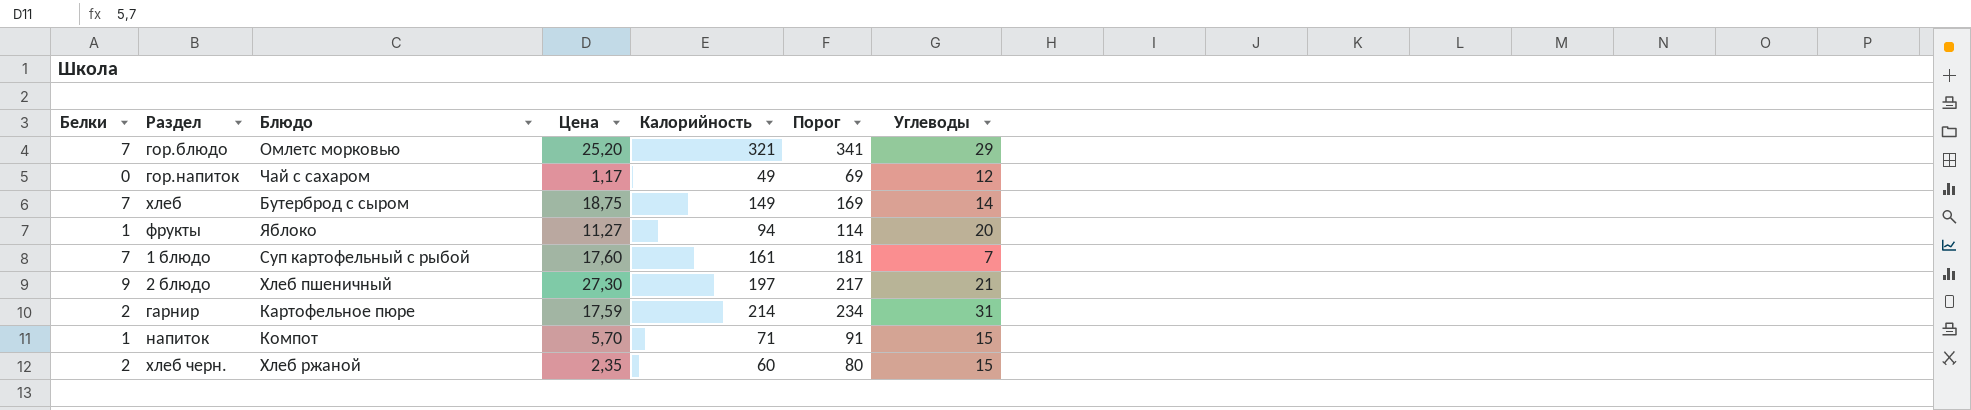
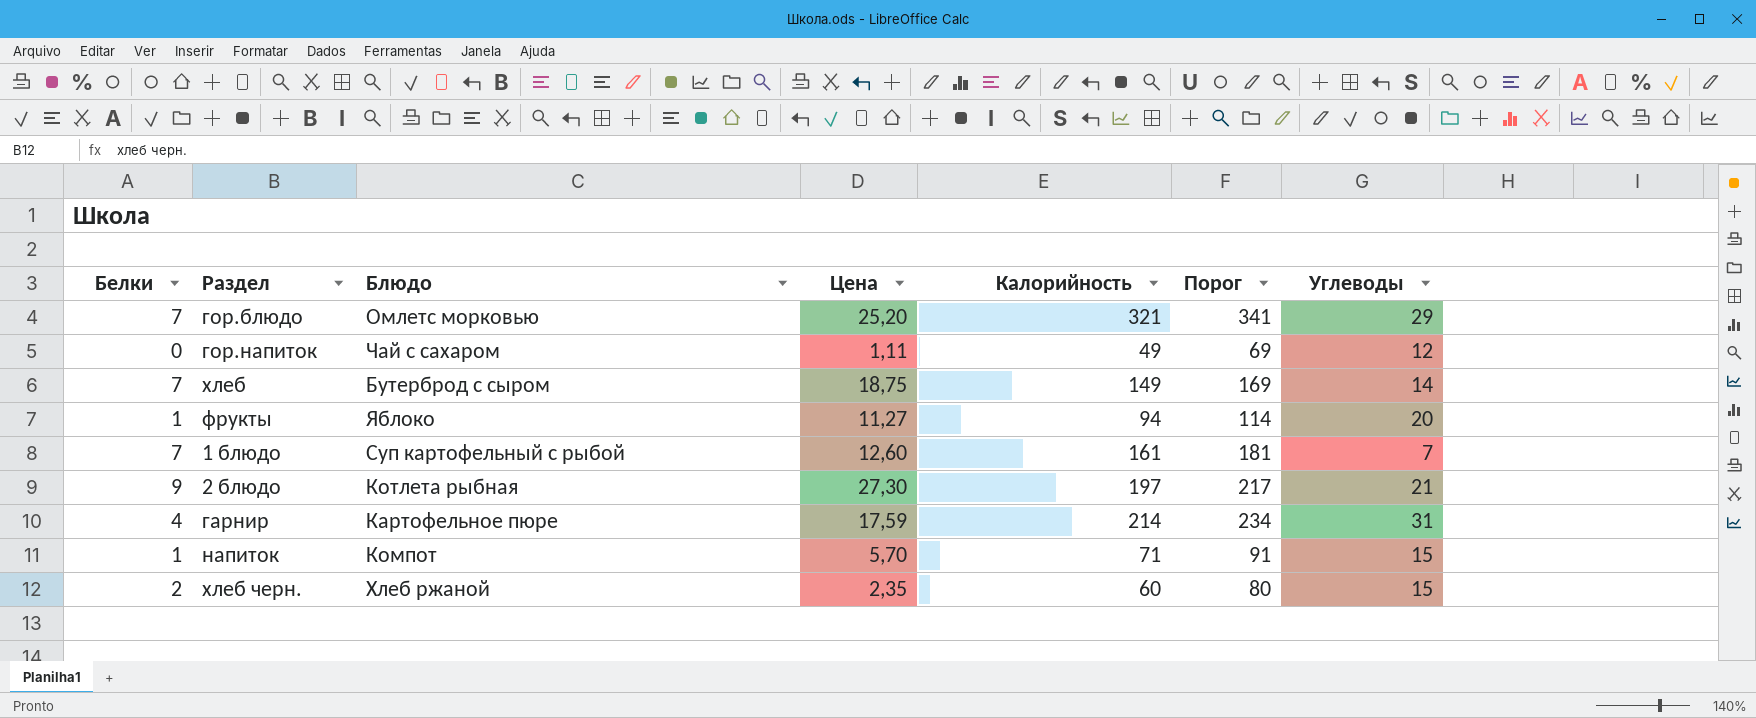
гор.напиток | Цена: 1,17 -> 1,11
1 блюдо | Цена: 17,60 -> 12,60
2 блюдо | Блюдо: Хлеб пшеничный -> Котлета рыбная
гарнир | Белки: 2 -> 4

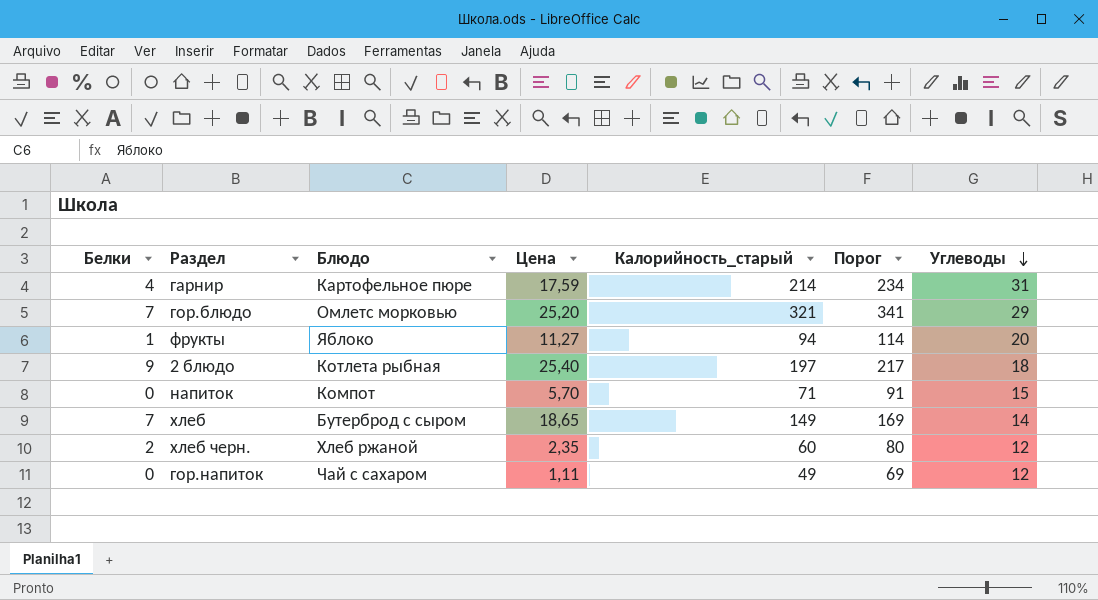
row order: none -> Углеводы descending
column name: Калорийность -> Калорийность_старый
row 1 блюдо: 7 | Суп картофельный с рыбой | 12,60 | 161 | 181 | 7 -> none
2 блюдо | Цена: 27,30 -> 25,40
2 блюдо | Углеводы: 21 -> 18
напиток | Белки: 1 -> 0
хлеб | Цена: 18,75 -> 18,65
хлеб черн. | Углеводы: 15 -> 12

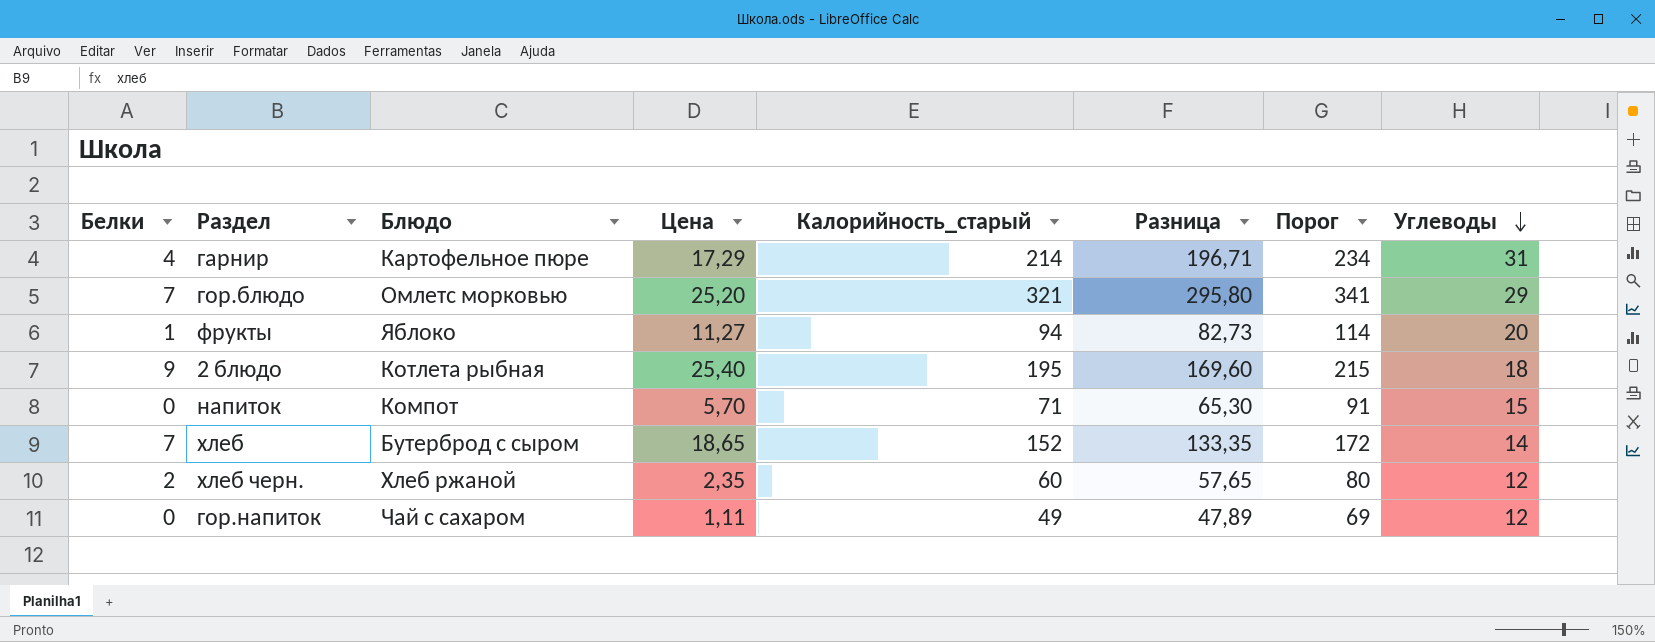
column Разница | formula: none -> [Калорийность_старый] - [Цена]
гарнир | Цена: 17,59 -> 17,29
2 блюдо | Калорийность_старый: 197 -> 195
2 блюдо | Порог: 217 -> 215
хлеб | Калорийность_старый: 149 -> 152
хлеб | Порог: 169 -> 172

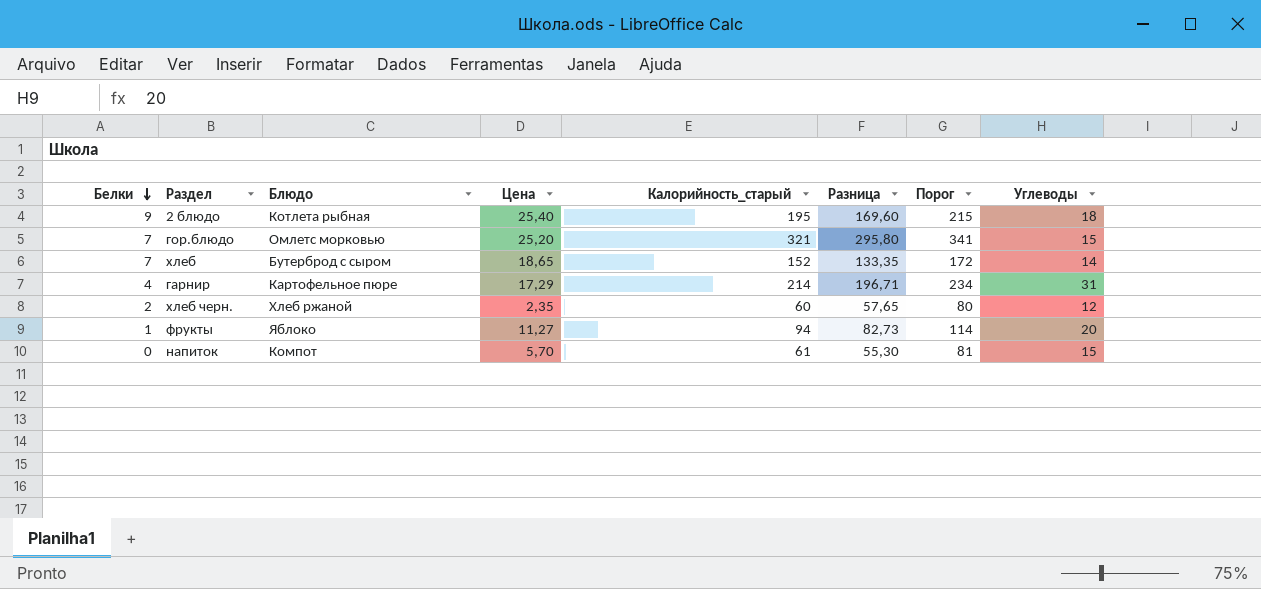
row order: Углеводы descending -> Белки descending
row гор.напиток: 0 | Чай с сахаром | 1,11 | 49 | 47,89 | 69 | 12 -> none
гор.блюдо | Углеводы: 29 -> 15
напиток | Калорийность_старый: 71 -> 61
напиток | Разница: 65,30 -> 55,30
напиток | Порог: 91 -> 81

